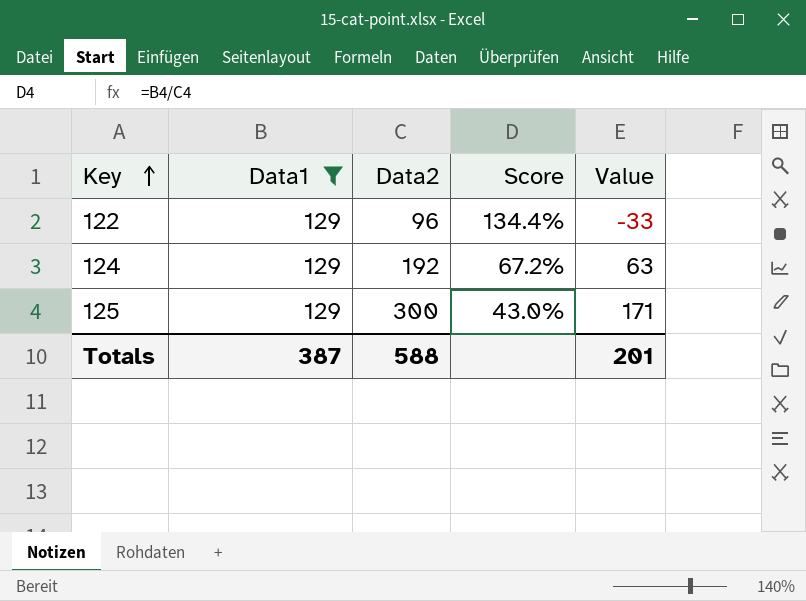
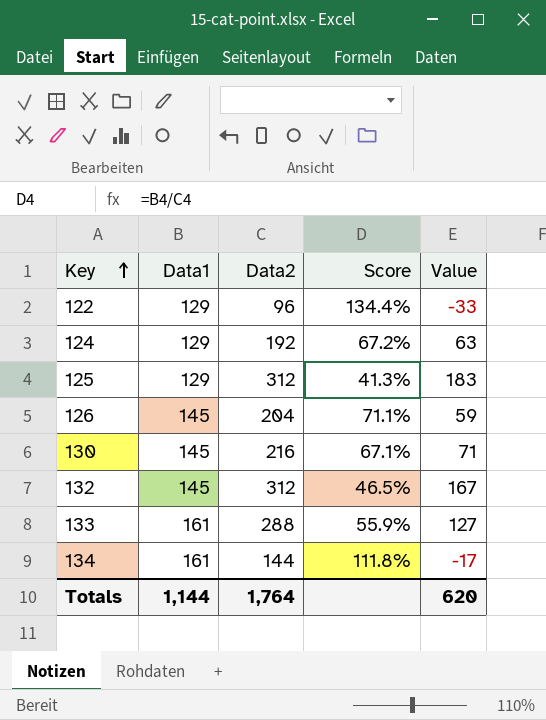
filter: Data1 = 129 -> none
125 | Data2: 300 -> 312
125 | Score: 43.0% -> 41.3%
125 | Value: 171 -> 183
Totals | Data1: 387 -> 1,144
Totals | Data2: 588 -> 1,764
Totals | Value: 201 -> 620

